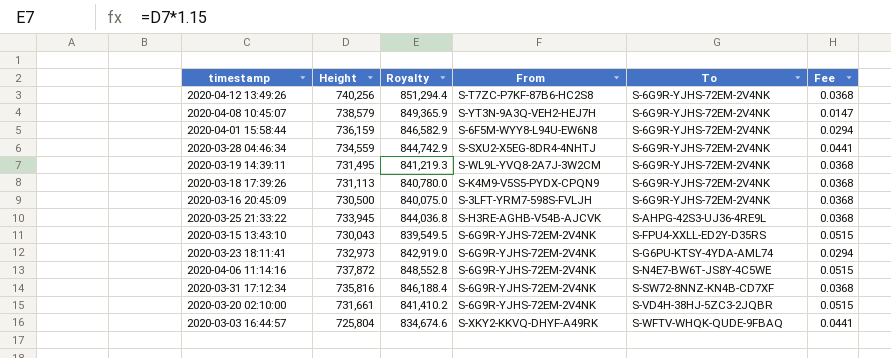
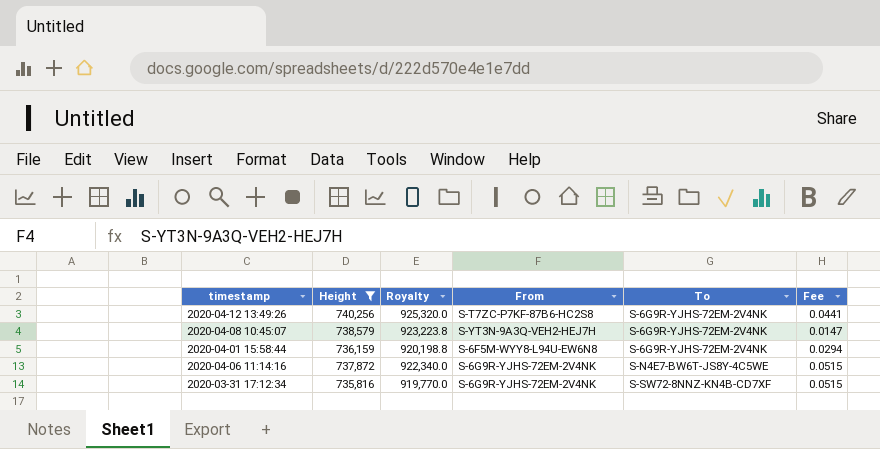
filter: none -> Height >= 735,816
column Royalty | formula: [Height] * 1.15 -> [Height] * 1.25
2020-04-12 13:49:26 | Fee: 0.0368 -> 0.0441
2020-03-31 17:12:34 | Fee: 0.0368 -> 0.0515

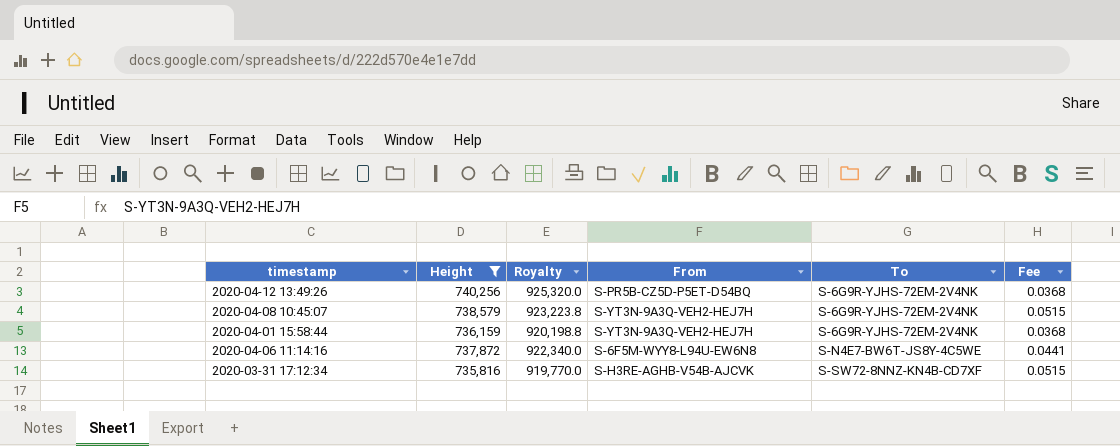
2020-04-12 13:49:26 | From: S-T7ZC-P7KF-87B6-HC2S8 -> S-PR5B-CZ5D-P5ET-D54BQ
2020-04-12 13:49:26 | Fee: 0.0441 -> 0.0368
2020-04-08 10:45:07 | Fee: 0.0147 -> 0.0515
2020-04-01 15:58:44 | From: S-6F5M-WYY8-L94U-EW6N8 -> S-YT3N-9A3Q-VEH2-HEJ7H
2020-04-01 15:58:44 | Fee: 0.0294 -> 0.0368
2020-04-06 11:14:16 | From: S-6G9R-YJHS-72EM-2V4NK -> S-6F5M-WYY8-L94U-EW6N8
2020-04-06 11:14:16 | Fee: 0.0515 -> 0.0441
2020-03-31 17:12:34 | From: S-6G9R-YJHS-72EM-2V4NK -> S-H3RE-AGHB-V54B-AJCVK

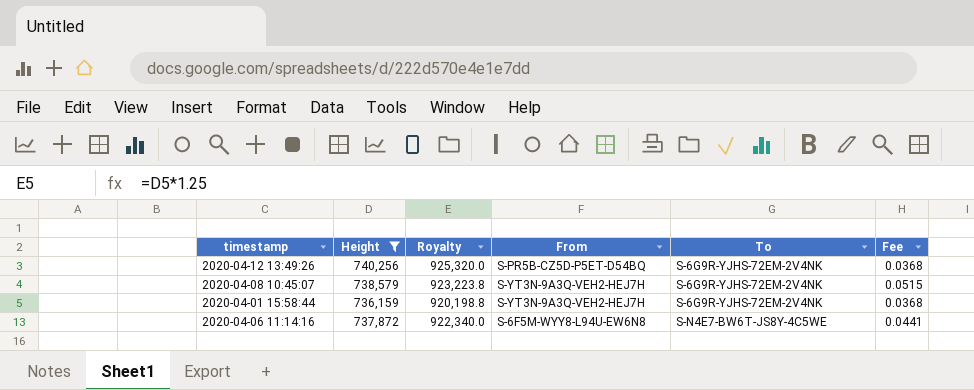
row 2020-03-31 17:12:34: 735,816 | 919,770.0 | S-H3RE-AGHB-V54B-AJCVK | S-SW72-8NNZ-KN4B-CD7XF | 0.0515 -> none

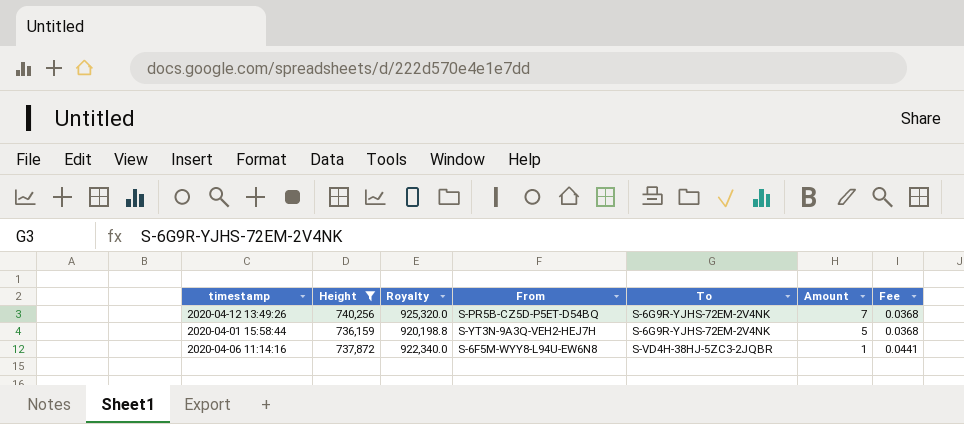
column Amount | position: none -> 6
row 2020-04-08 10:45:07: 738,579 | 923,223.8 | S-YT3N-9A3Q-VEH2-HEJ7H | S-6G9R-YJHS-72EM-2V4NK | 0.0515 -> none
2020-04-06 11:14:16 | To: S-N4E7-BW6T-JS8Y-4C5WE -> S-VD4H-38HJ-5ZC3-2JQBR

